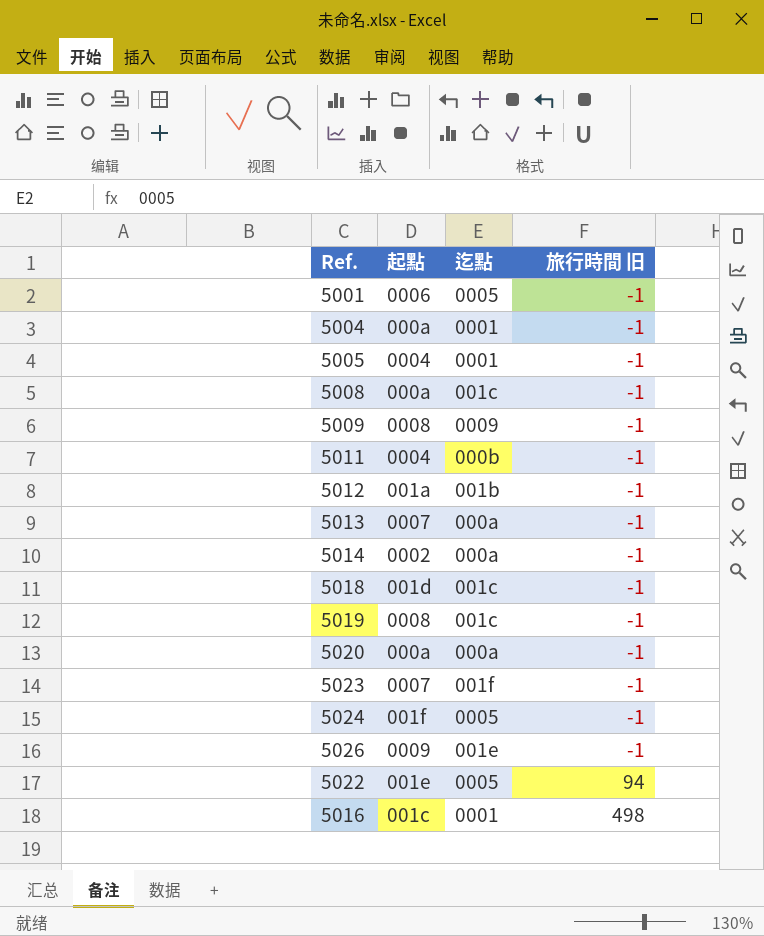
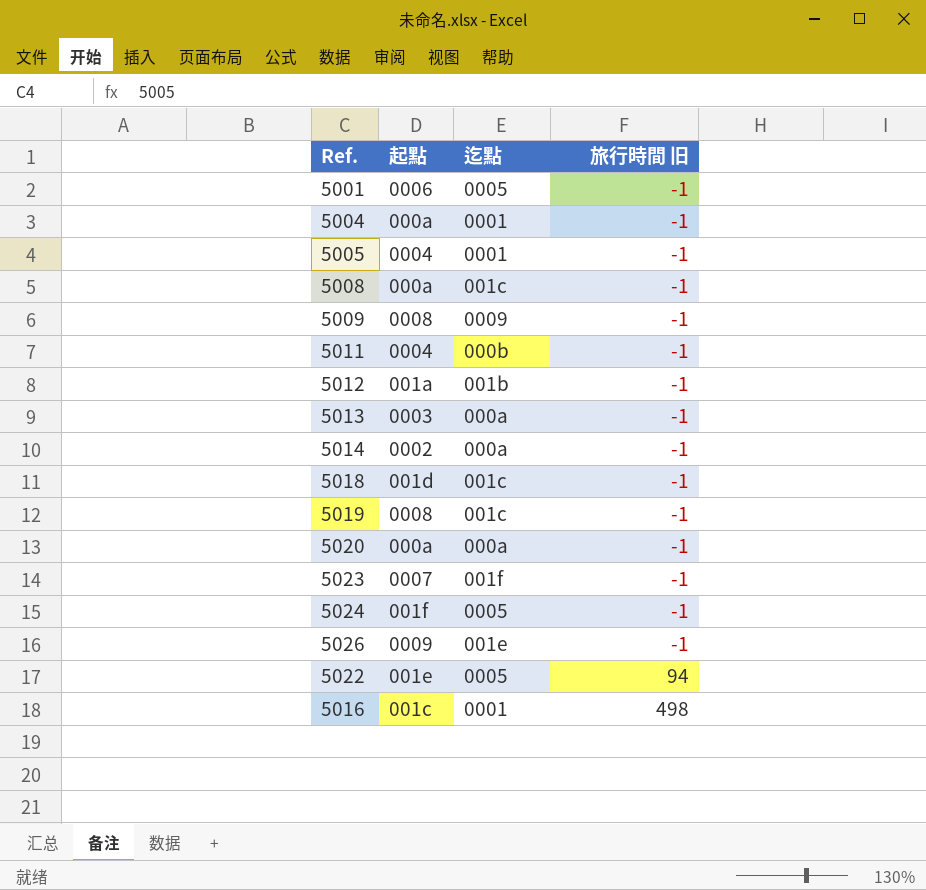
5013 | 起點: 0007 -> 0003

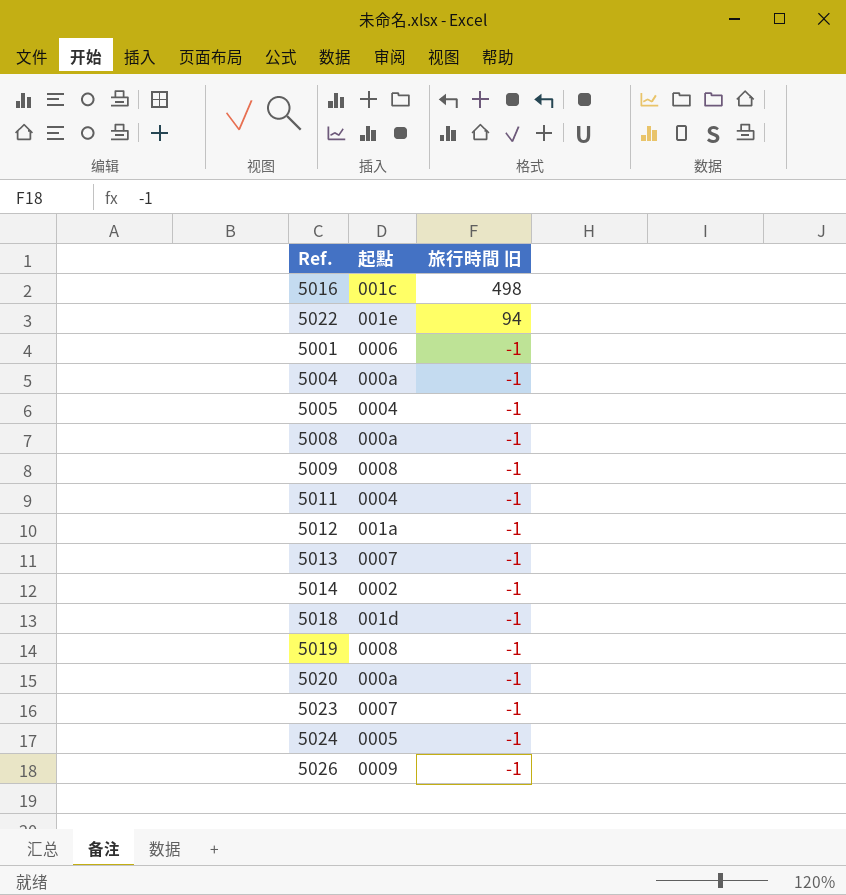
row order: 旅行時間 旧 ascending -> 旅行時間 旧 descending
column 迄點 | position: 3 -> none
5013 | 起點: 0003 -> 0007
5024 | 起點: 001f -> 0005

